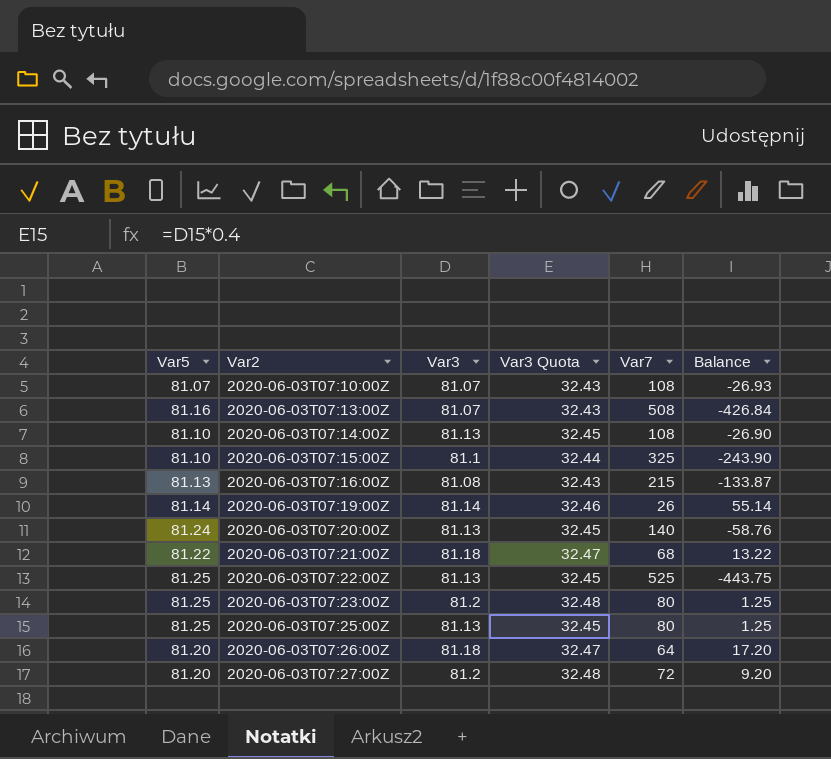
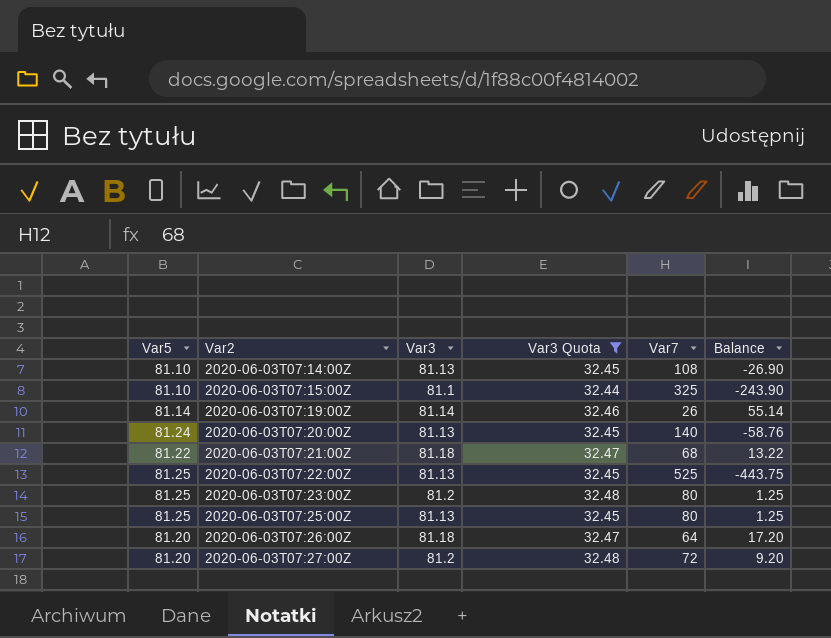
filter: none -> Var3 Quota != 32.43

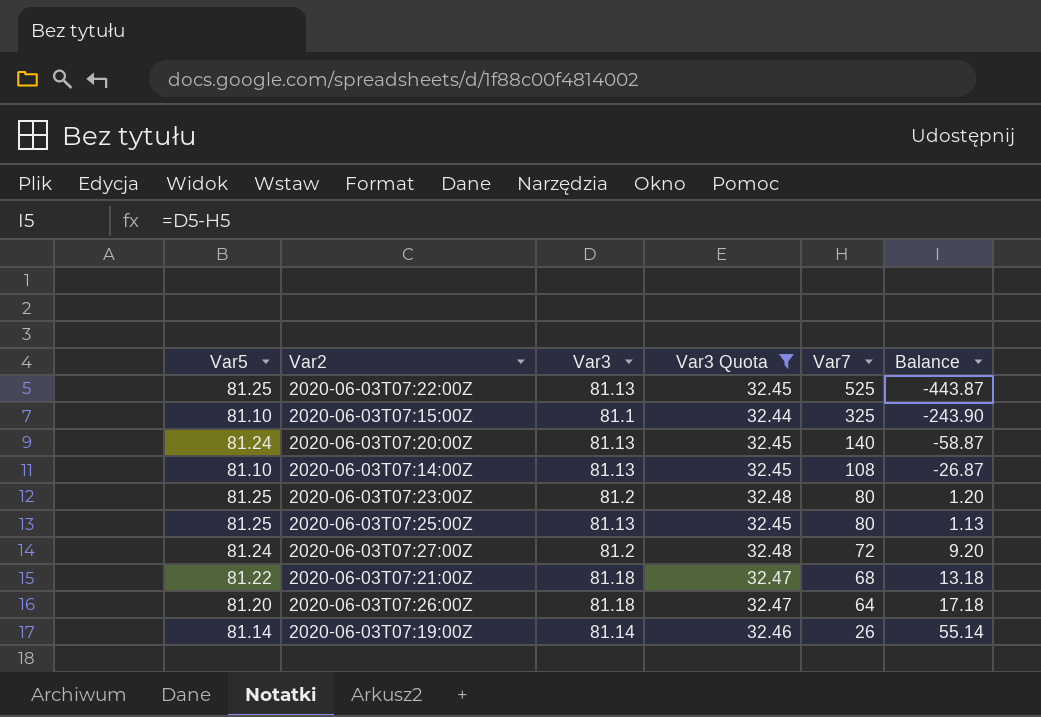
row order: Var2 ascending -> Var7 descending
column Balance | formula: [Var5] - [Var7] -> [Var3] - [Var7]
2020-06-03T07:27:00Z | Var5: 81.20 -> 81.24

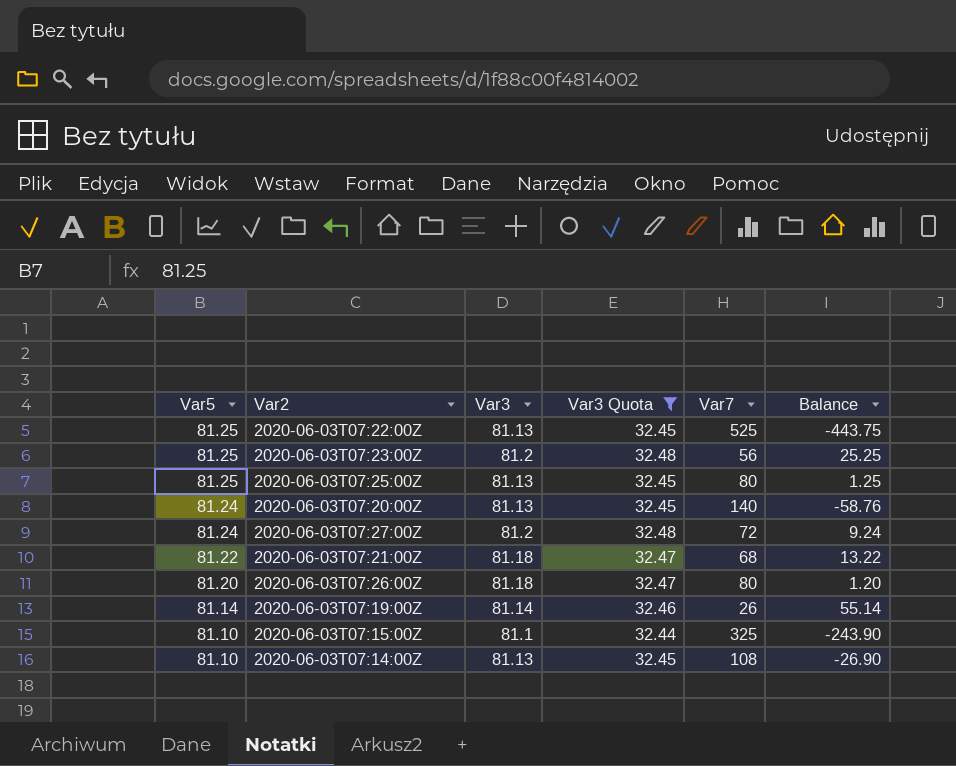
row order: Var7 descending -> Var5 descending
column Balance | formula: [Var3] - [Var7] -> [Var5] - [Var7]
2020-06-03T07:23:00Z | Var7: 80 -> 56
2020-06-03T07:26:00Z | Var7: 64 -> 80

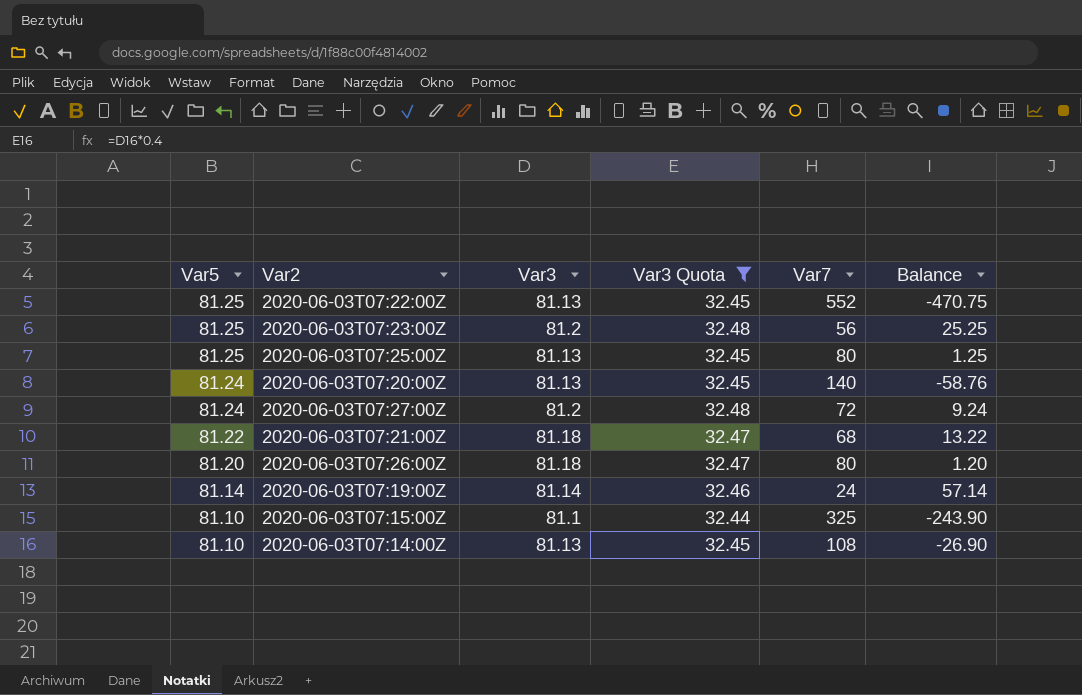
2020-06-03T07:22:00Z | Var7: 525 -> 552
2020-06-03T07:22:00Z | Balance: -443.75 -> -470.75
2020-06-03T07:19:00Z | Var7: 26 -> 24
2020-06-03T07:19:00Z | Balance: 55.14 -> 57.14

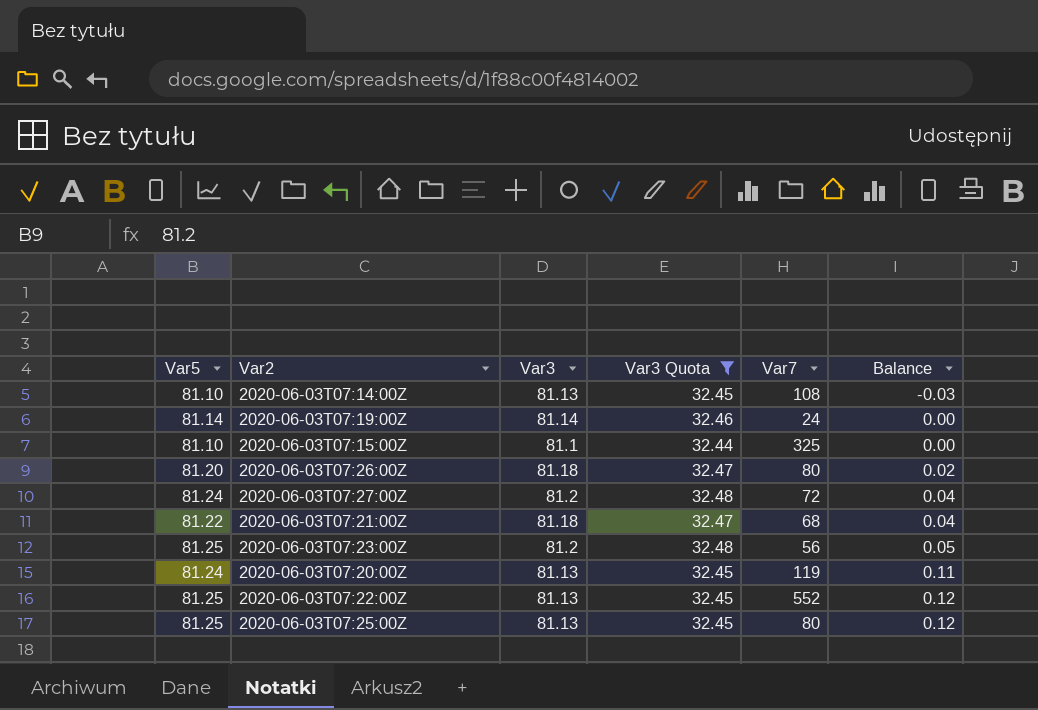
row order: Var5 descending -> Balance ascending
column Balance | formula: [Var5] - [Var7] -> [Var5] - [Var3]
2020-06-03T07:20:00Z | Var7: 140 -> 119

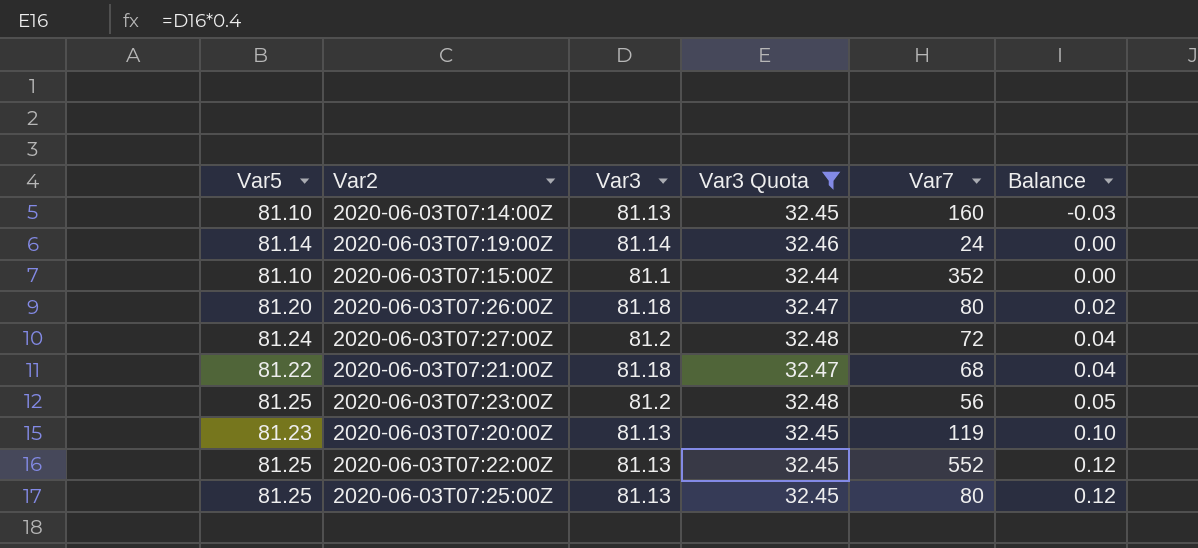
2020-06-03T07:14:00Z | Var7: 108 -> 160
2020-06-03T07:15:00Z | Var7: 325 -> 352
2020-06-03T07:20:00Z | Var5: 81.24 -> 81.23
2020-06-03T07:20:00Z | Balance: 0.11 -> 0.10

